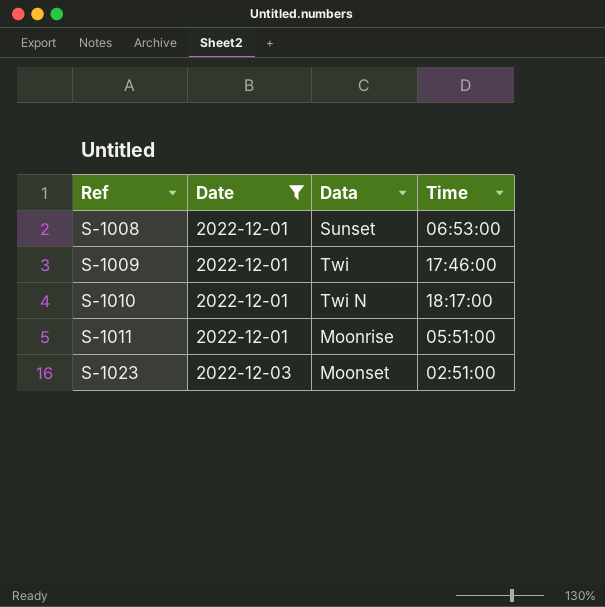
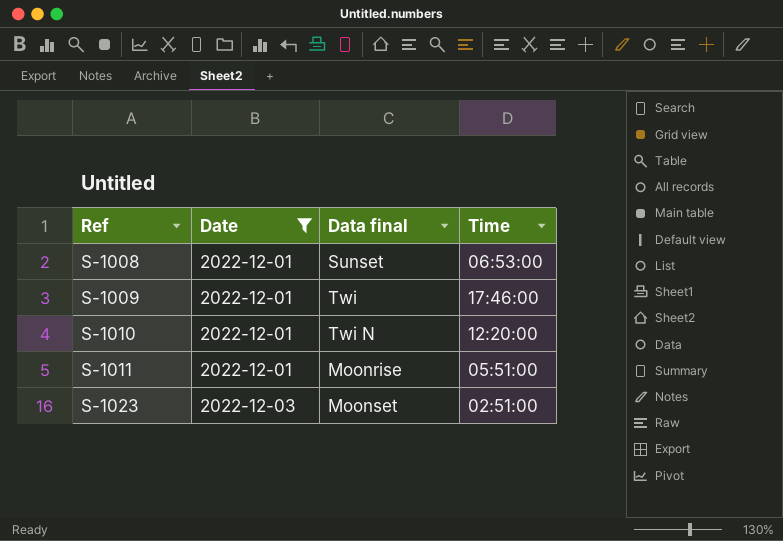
column name: Data -> Data final
S-1010 | Time: 18:17:00 -> 12:20:00

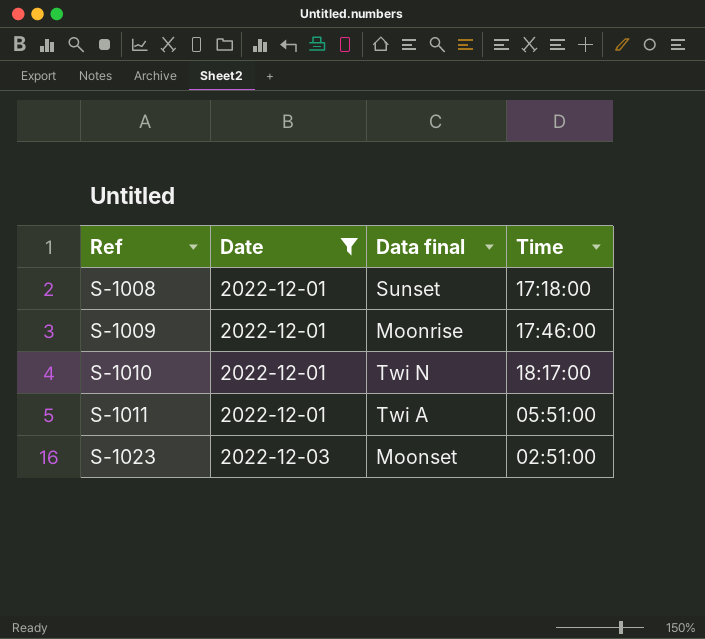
S-1008 | Time: 06:53:00 -> 17:18:00
S-1009 | Data final: Twi -> Moonrise
S-1010 | Time: 12:20:00 -> 18:17:00
S-1011 | Data final: Moonrise -> Twi A

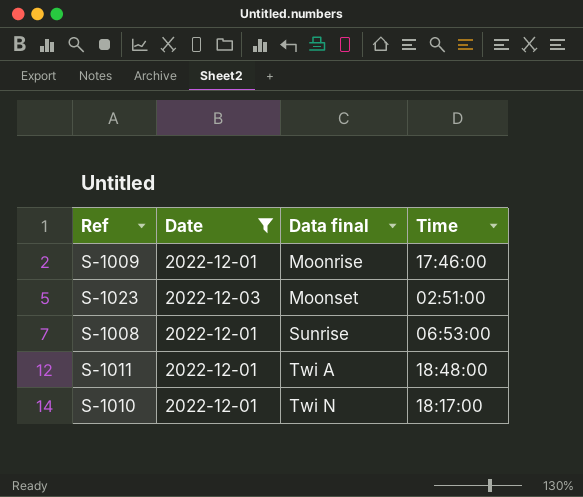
row order: Ref ascending -> Data final ascending
S-1008 | Data final: Sunset -> Sunrise
S-1008 | Time: 17:18:00 -> 06:53:00
S-1011 | Time: 05:51:00 -> 18:48:00

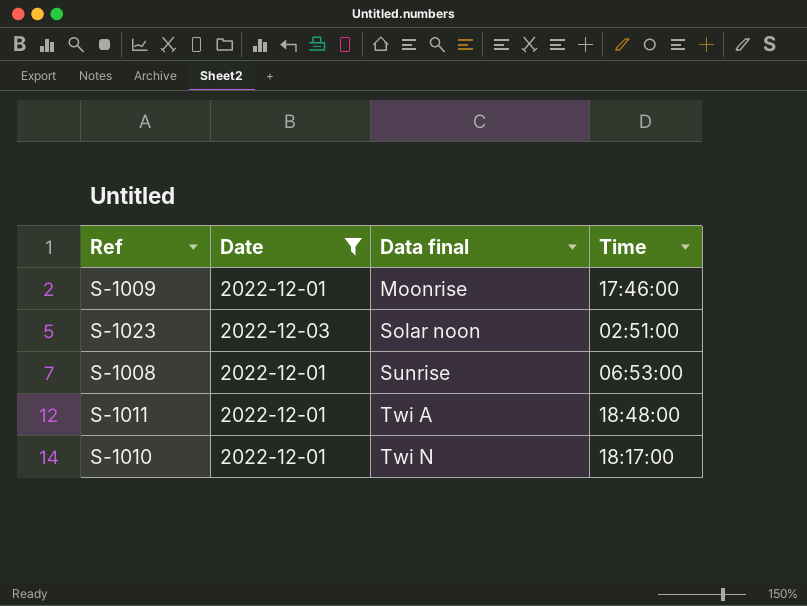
S-1023 | Data final: Moonset -> Solar noon

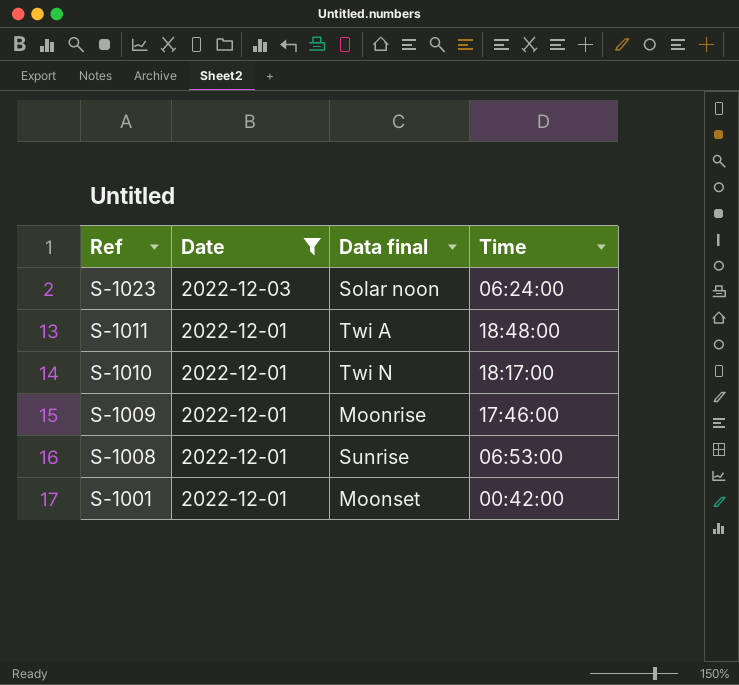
row order: Data final ascending -> Ref descending
S-1023 | Time: 02:51:00 -> 06:24:00
row S-1001: none -> 2022-12-01 | Moonset | 00:42:00

